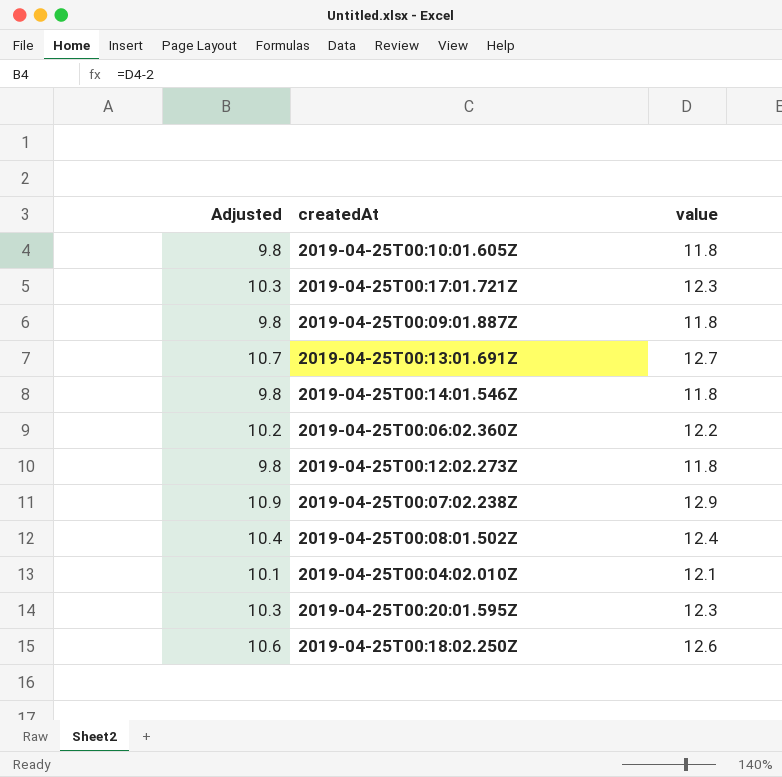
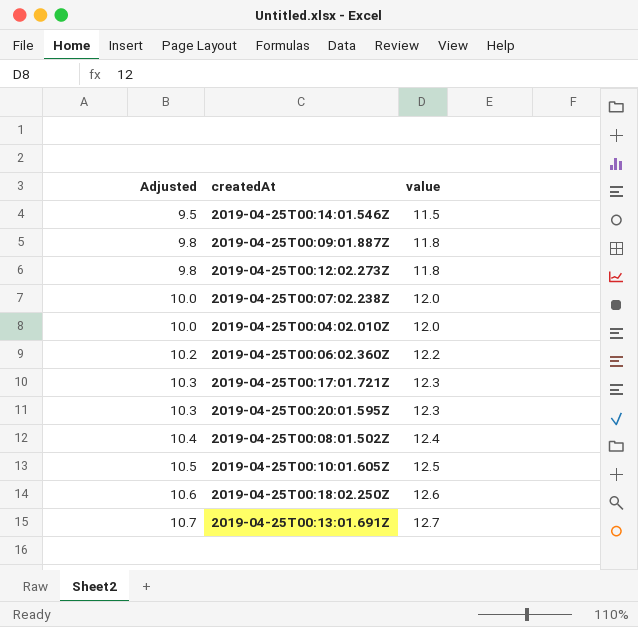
row order: none -> Adjusted ascending
2019-04-25T00:14:01.546Z | Adjusted: 9.8 -> 9.5
2019-04-25T00:14:01.546Z | value: 11.8 -> 11.5
2019-04-25T00:07:02.238Z | Adjusted: 10.9 -> 10.0
2019-04-25T00:07:02.238Z | value: 12.9 -> 12.0
2019-04-25T00:04:02.010Z | Adjusted: 10.1 -> 10.0
2019-04-25T00:04:02.010Z | value: 12.1 -> 12.0
2019-04-25T00:10:01.605Z | Adjusted: 9.8 -> 10.5
2019-04-25T00:10:01.605Z | value: 11.8 -> 12.5

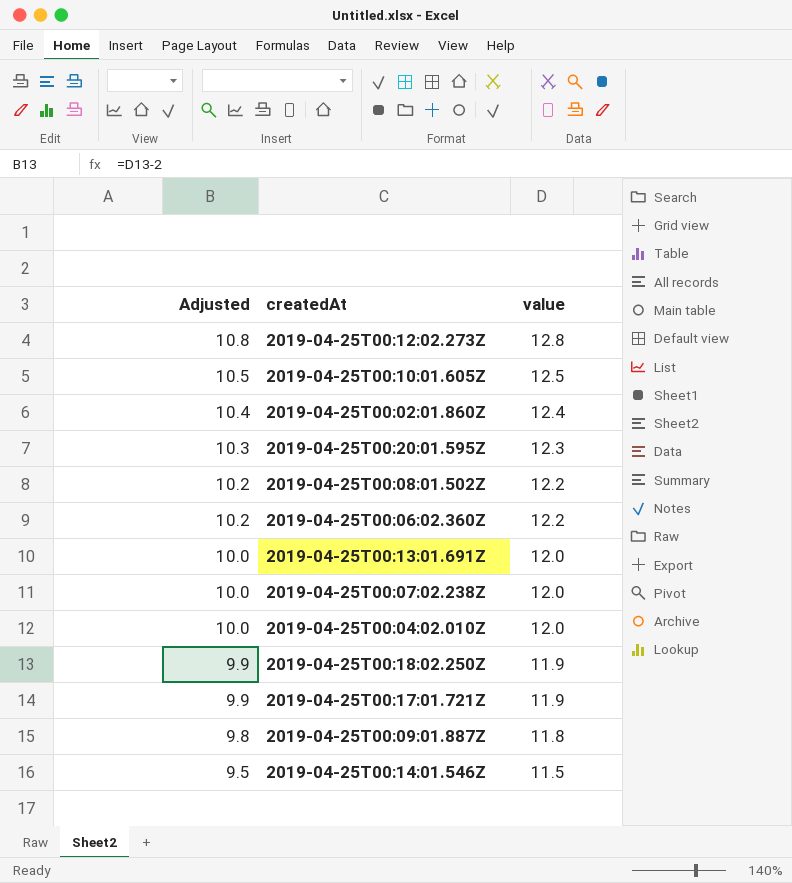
row order: Adjusted ascending -> Adjusted descending
2019-04-25T00:12:02.273Z | Adjusted: 9.8 -> 10.8
2019-04-25T00:12:02.273Z | value: 11.8 -> 12.8
row 2019-04-25T00:02:01.860Z: none -> 10.4 | 12.4
2019-04-25T00:08:01.502Z | Adjusted: 10.4 -> 10.2
2019-04-25T00:08:01.502Z | value: 12.4 -> 12.2
2019-04-25T00:13:01.691Z | Adjusted: 10.7 -> 10.0
2019-04-25T00:13:01.691Z | value: 12.7 -> 12.0
2019-04-25T00:18:02.250Z | Adjusted: 10.6 -> 9.9
2019-04-25T00:18:02.250Z | value: 12.6 -> 11.9
2019-04-25T00:17:01.721Z | Adjusted: 10.3 -> 9.9
2019-04-25T00:17:01.721Z | value: 12.3 -> 11.9

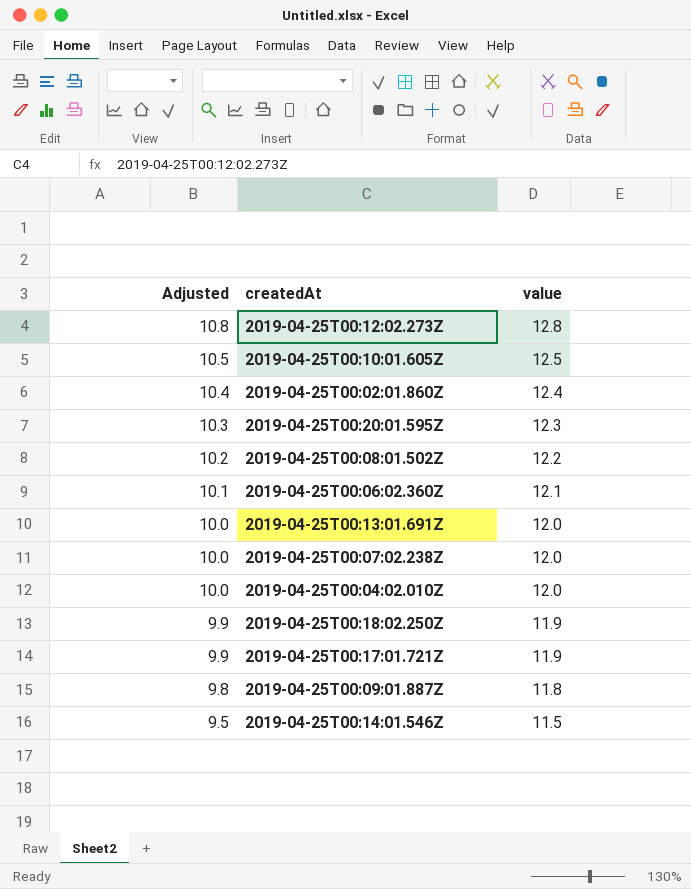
2019-04-25T00:06:02.360Z | Adjusted: 10.2 -> 10.1
2019-04-25T00:06:02.360Z | value: 12.2 -> 12.1

